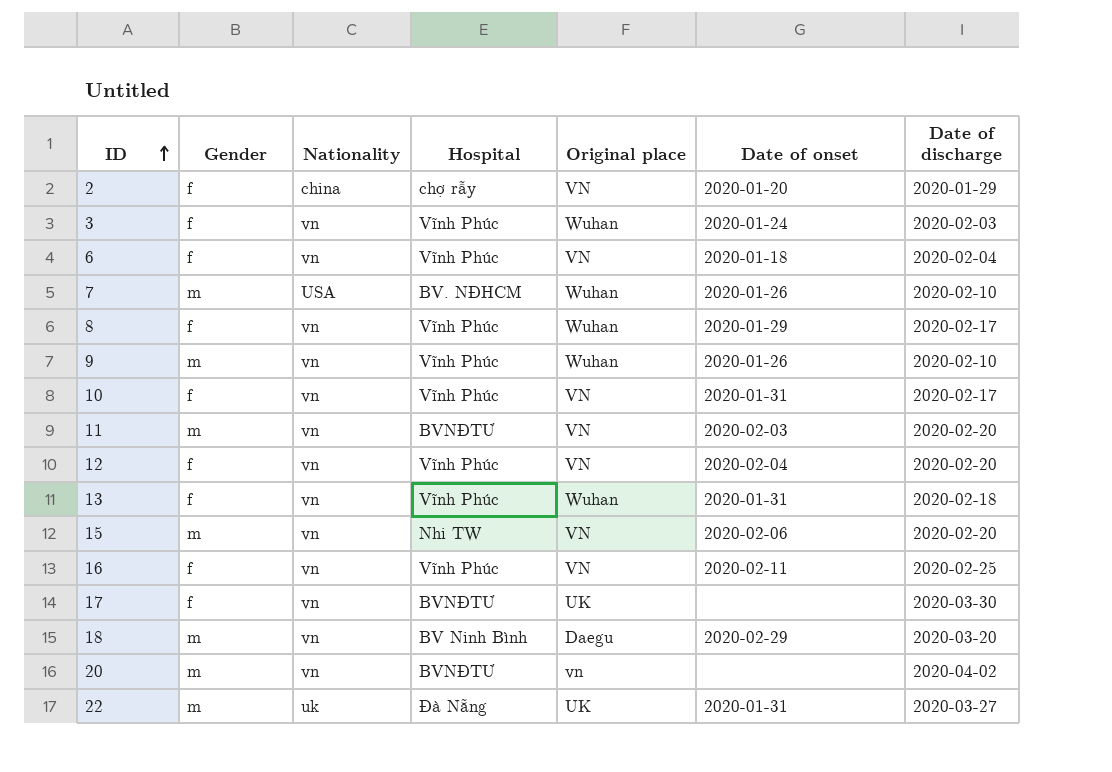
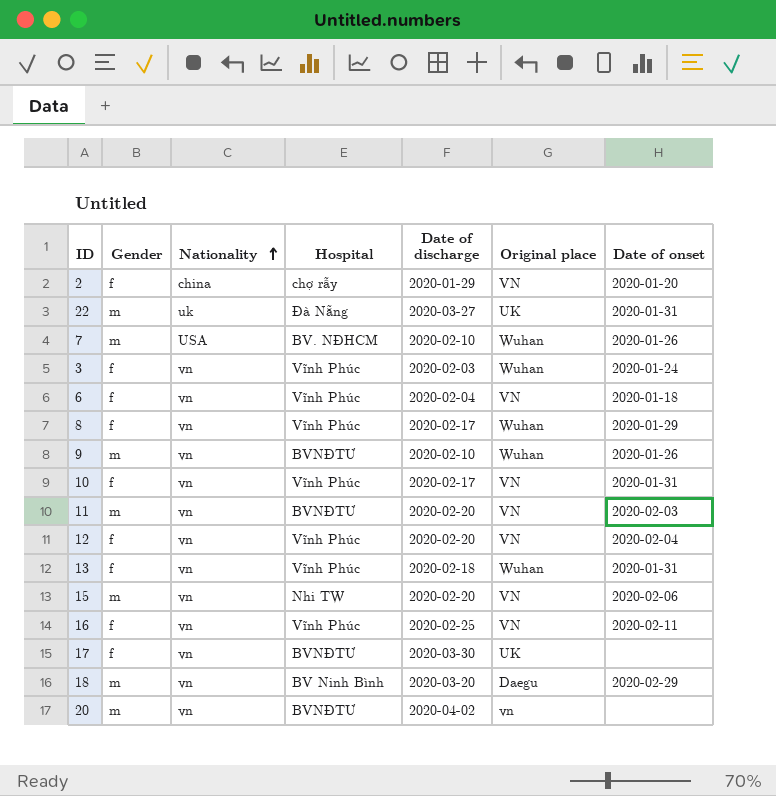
row order: ID ascending -> Nationality ascending
column Date of discharge | position: 7 -> 5
9 | Hospital: Vĩnh Phúc -> BVNĐTƯ

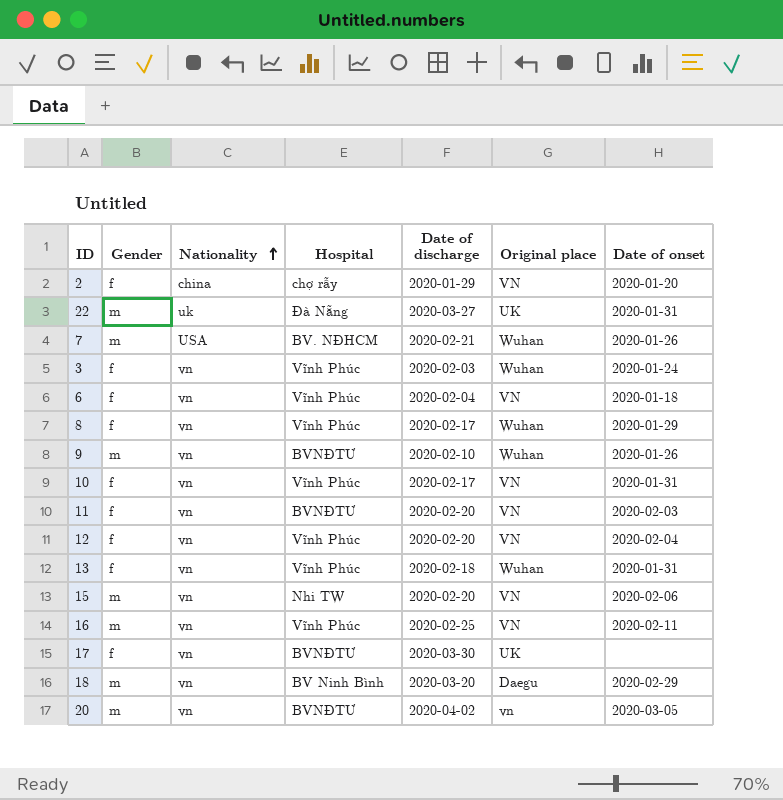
7 | Date of discharge: 2020-02-10 -> 2020-02-21
11 | Gender: m -> f
16 | Gender: f -> m
20 | Date of onset: none -> 2020-03-05

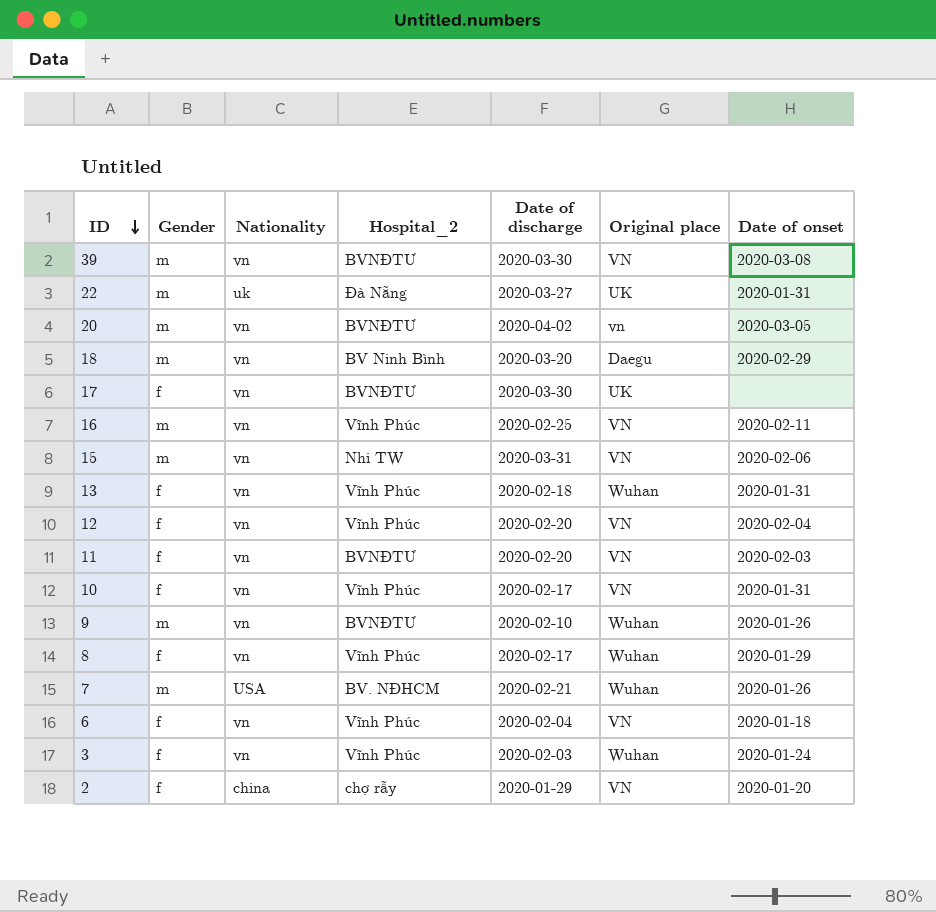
row order: Nationality ascending -> ID descending
column name: Hospital -> Hospital_2
row 39: none -> m | vn | BVNĐTƯ | 2020-03-30 | VN | 2020-03-08
15 | Date of discharge: 2020-02-20 -> 2020-03-31

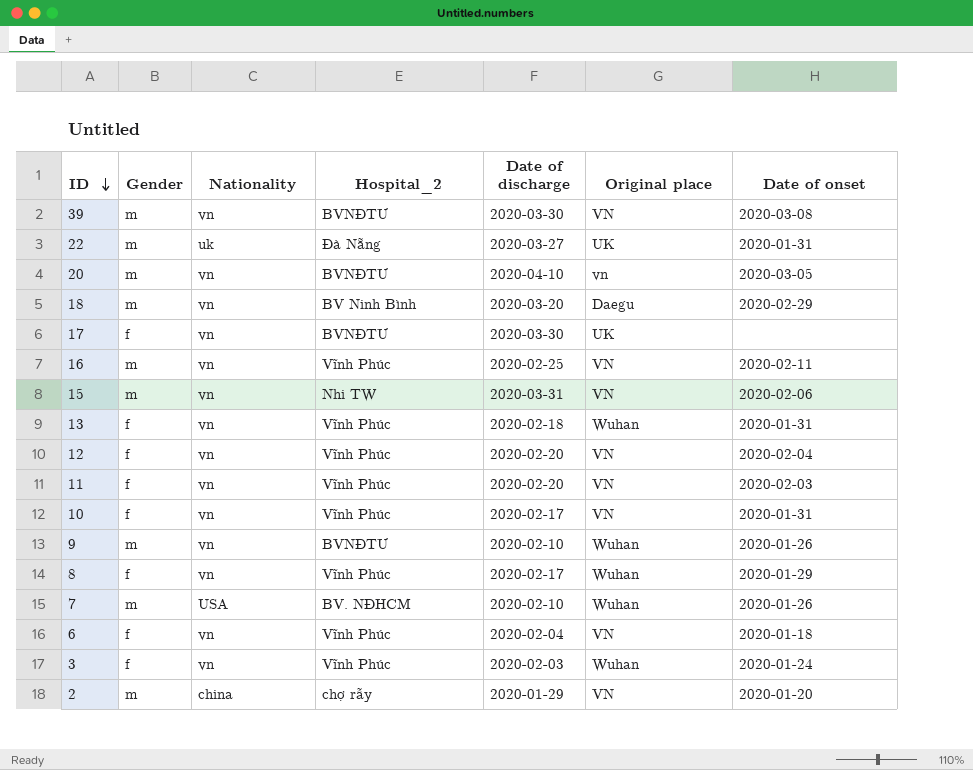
20 | Date of discharge: 2020-04-02 -> 2020-04-10
11 | Hospital_2: BVNĐTƯ -> Vĩnh Phúc
7 | Date of discharge: 2020-02-21 -> 2020-02-10
2 | Gender: f -> m

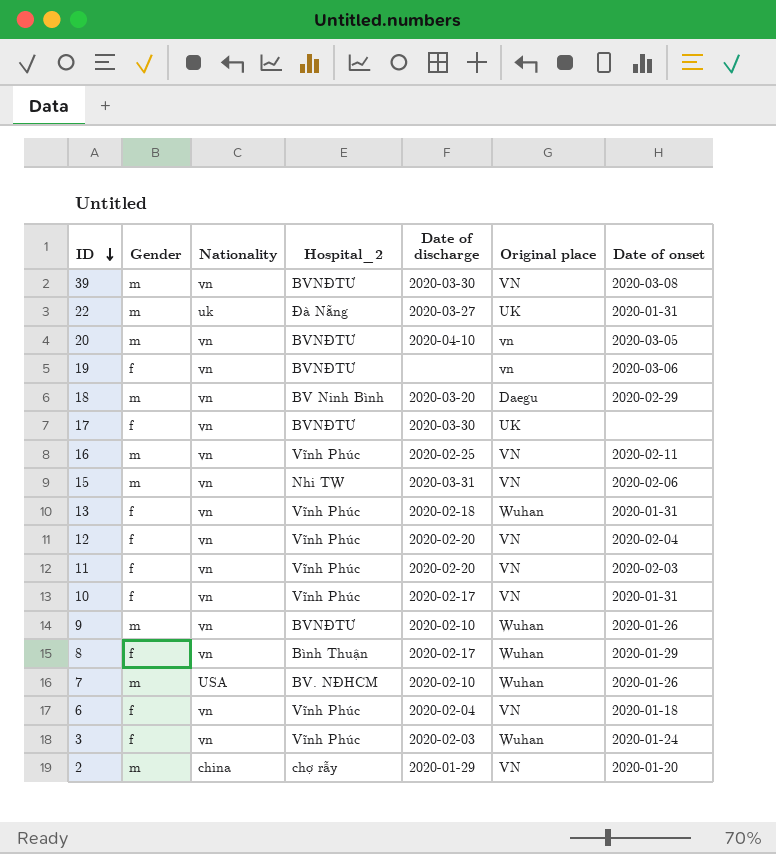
row 19: none -> f | vn | BVNĐTƯ | none | vn | 2020-03-06
8 | Hospital_2: Vĩnh Phúc -> Bình Thuận

